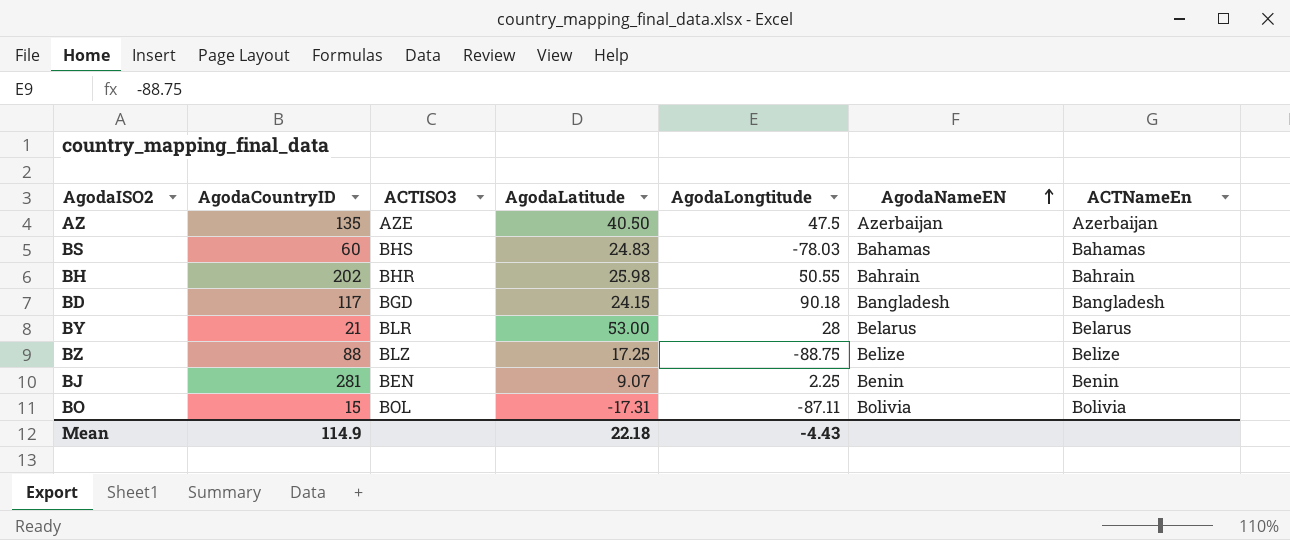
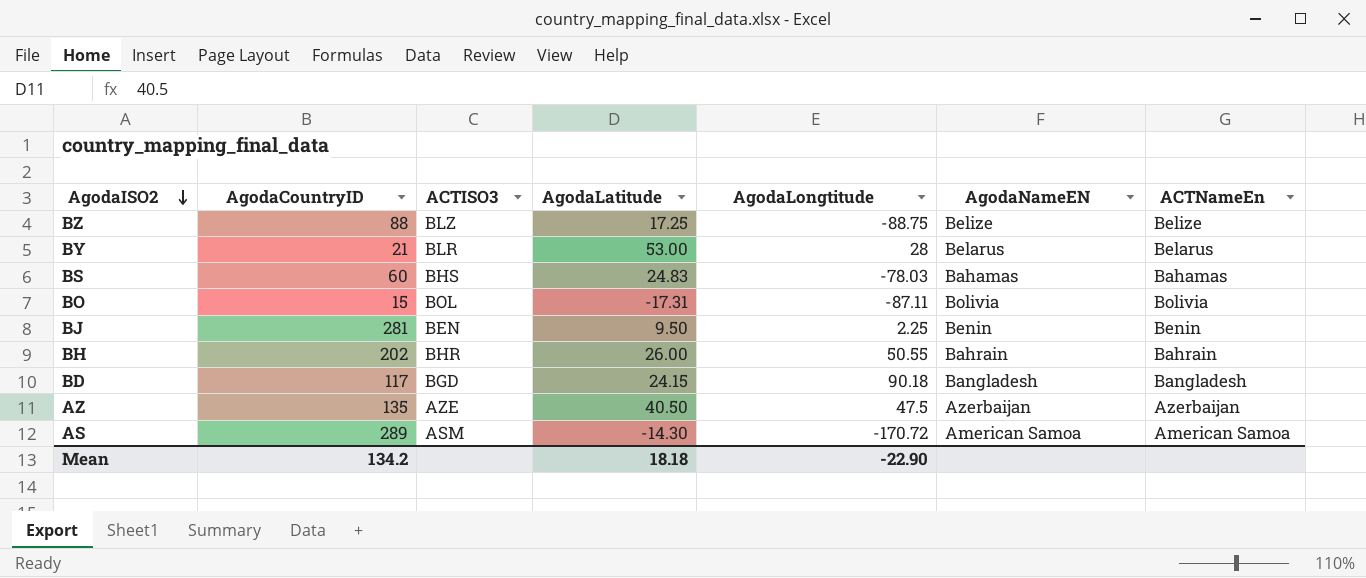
row order: AgodaNameEN ascending -> AgodaISO2 descending
BJ | AgodaLatitude: 9.07 -> 9.50
BH | AgodaLatitude: 25.98 -> 26.00
row AS: none -> 289 | ASM | -14.30 | -170.72 | American Samoa | American Samoa
Mean | AgodaCountryID: 114.9 -> 134.2
Mean | AgodaLatitude: 22.18 -> 18.18
Mean | AgodaLongtitude: -4.43 -> -22.90

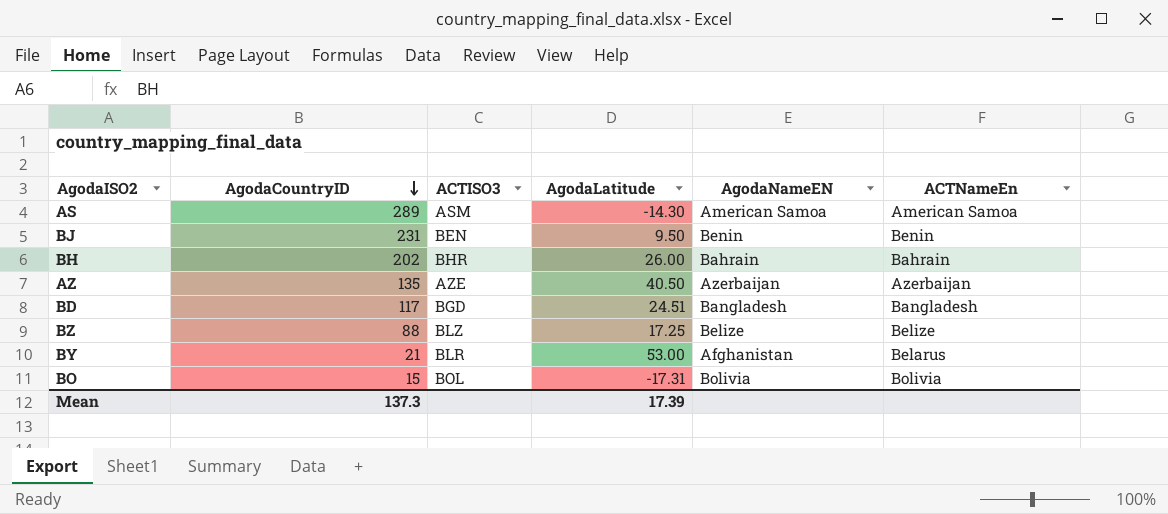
row order: AgodaISO2 descending -> AgodaCountryID descending
column AgodaLongtitude | position: 5 -> none
row BS: 60 | BHS | 24.83 | -78.03 | Bahamas | Bahamas -> none
BJ | AgodaCountryID: 281 -> 231
BD | AgodaLatitude: 24.15 -> 24.51
BY | AgodaNameEN: Belarus -> Afghanistan
Mean | AgodaCountryID: 134.2 -> 137.3
Mean | AgodaLatitude: 18.18 -> 17.39

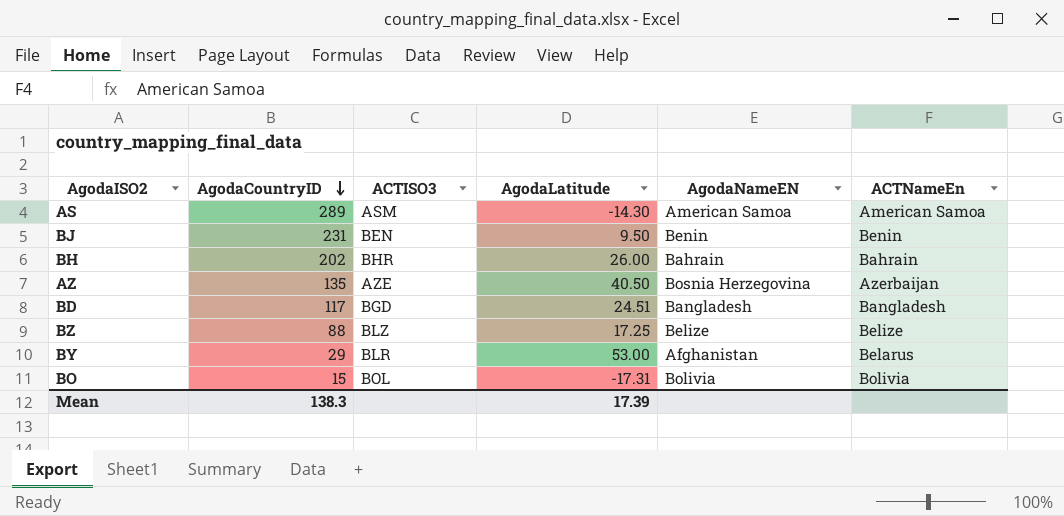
AZ | AgodaNameEN: Azerbaijan -> Bosnia Herzegovina
BY | AgodaCountryID: 21 -> 29
Mean | AgodaCountryID: 137.3 -> 138.3

